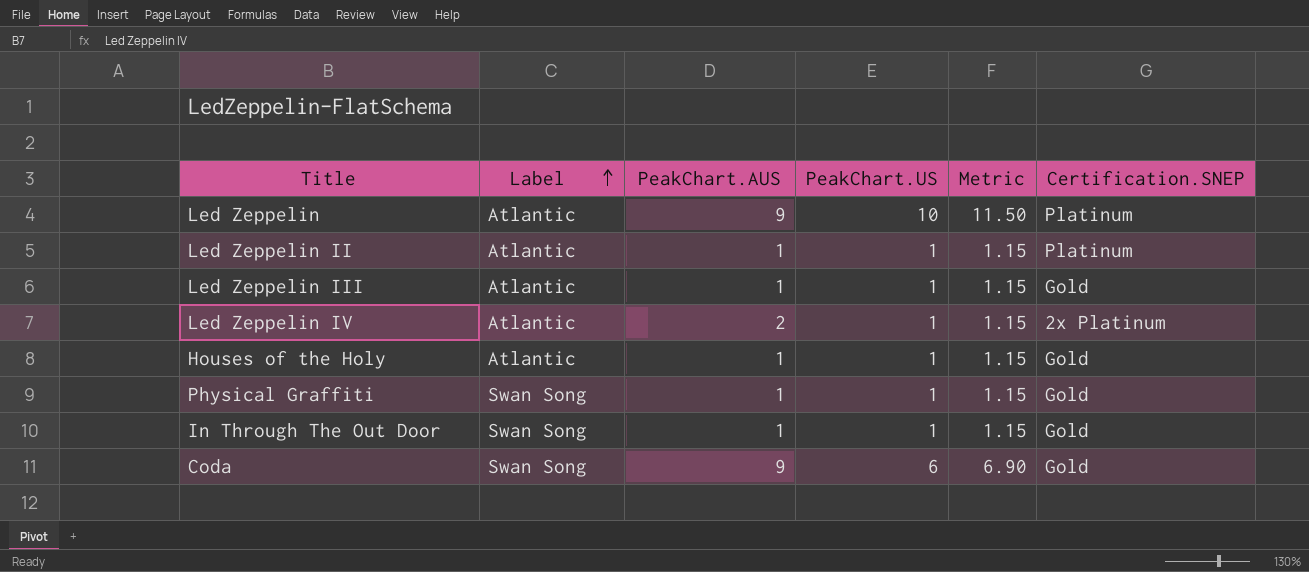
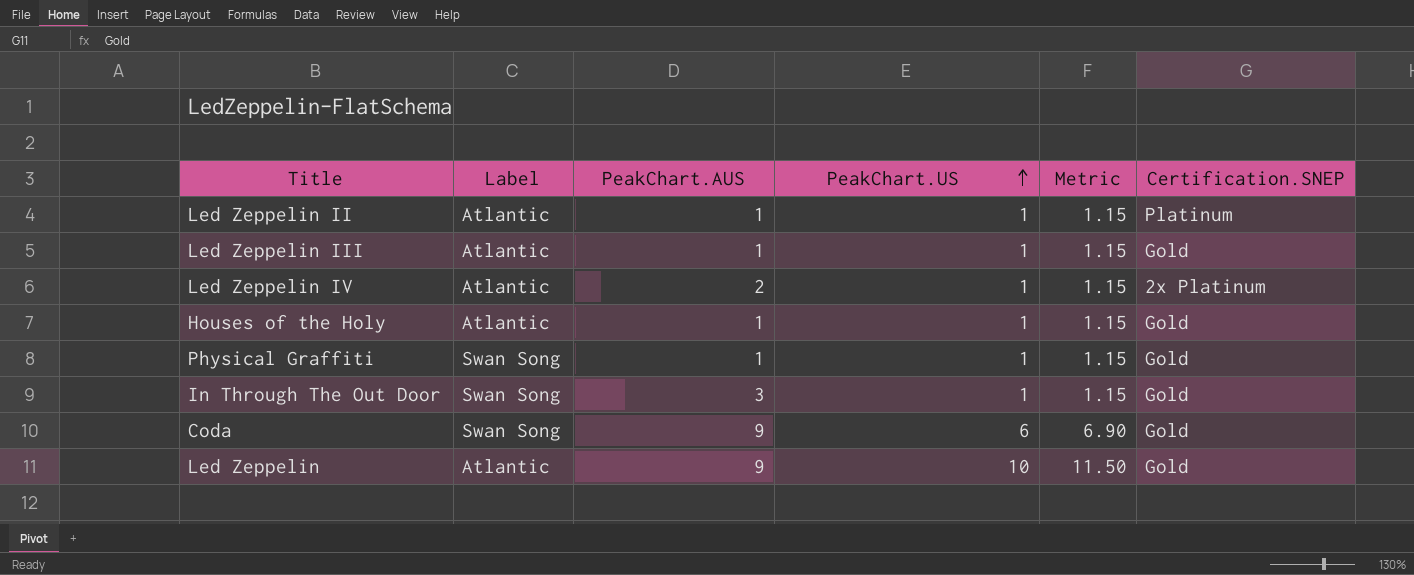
row order: Label ascending -> PeakChart.US ascending
In Through The Out Door | PeakChart.AUS: 1 -> 3
Led Zeppelin | Certification.SNEP: Platinum -> Gold

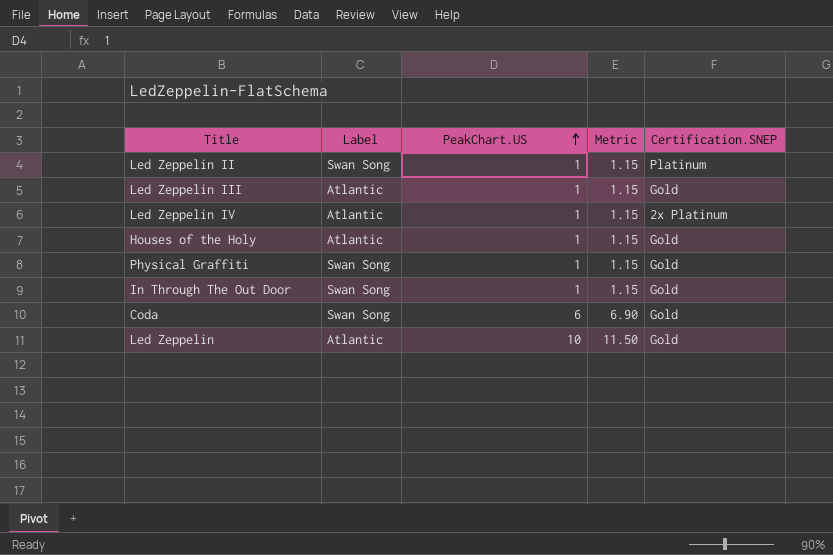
column PeakChart.AUS | position: 3 -> none
Led Zeppelin II | Label: Atlantic -> Swan Song

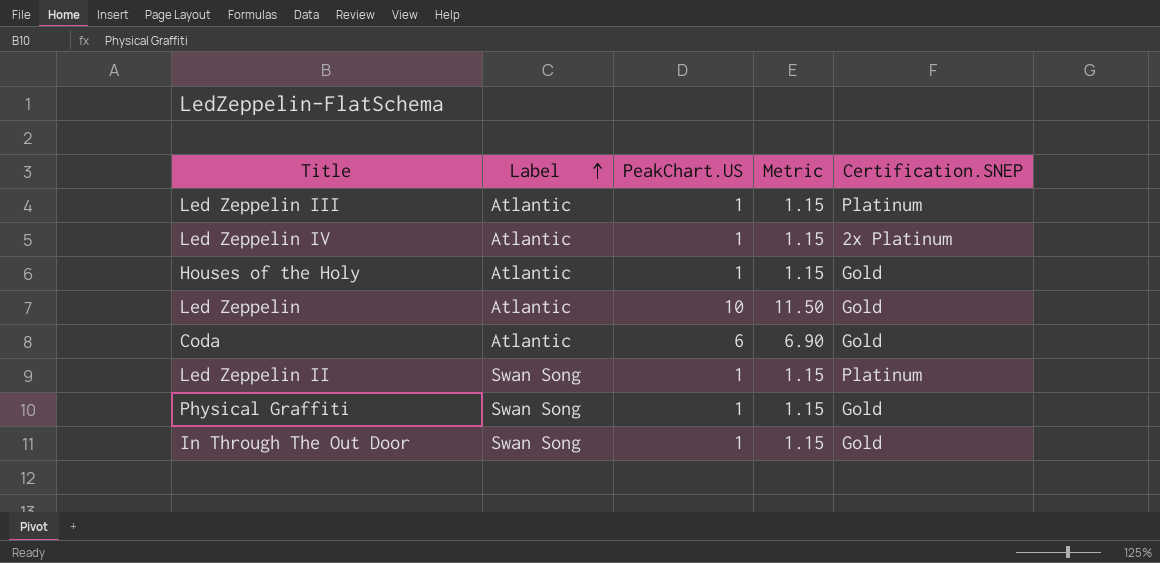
row order: PeakChart.US ascending -> Label ascending
Led Zeppelin III | Certification.SNEP: Gold -> Platinum
Coda | Label: Swan Song -> Atlantic

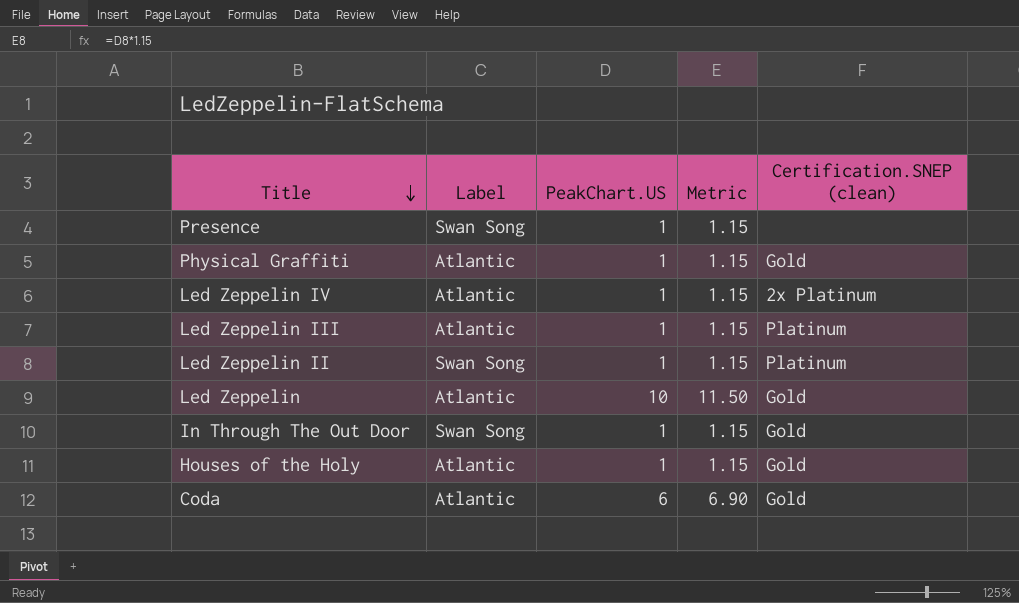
row order: Label ascending -> Title descending
column name: Certification.SNEP -> Certification.SNEP (clean)
row Presence: none -> Swan Song | 1 | 1.15 | none
Physical Graffiti | Label: Swan Song -> Atlantic

